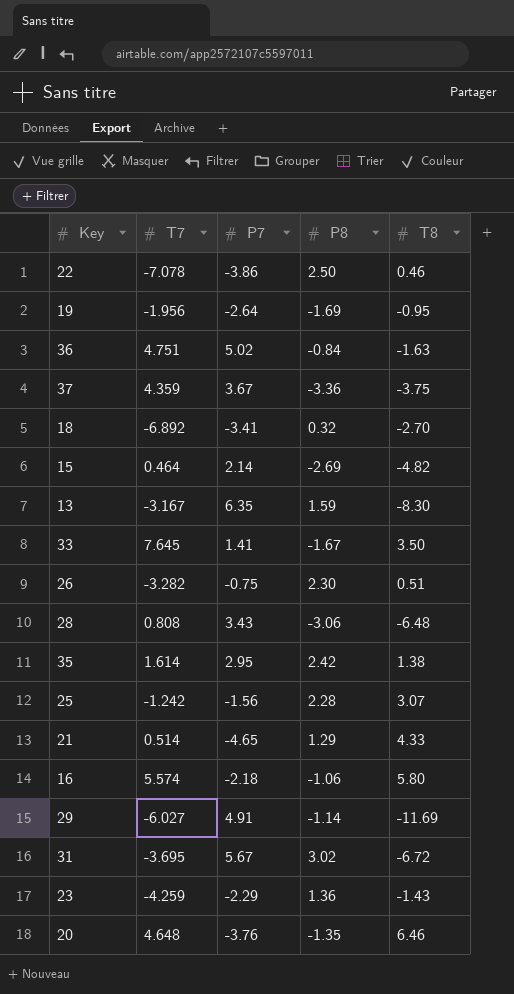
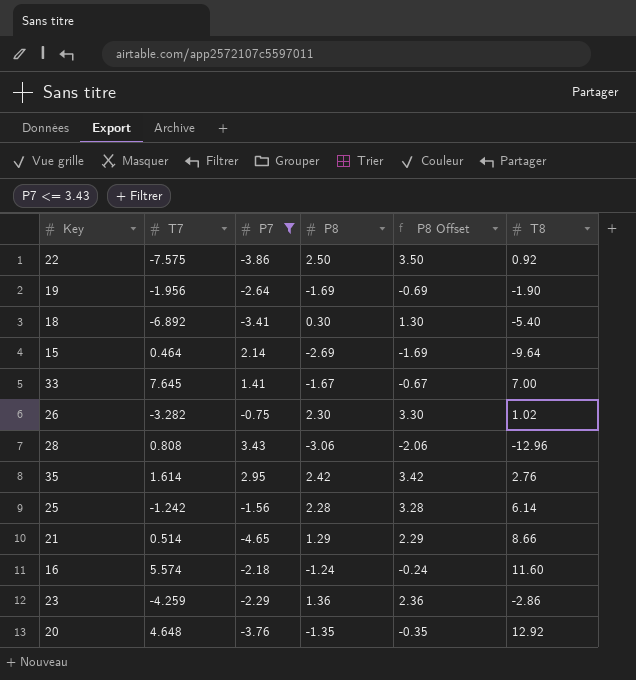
filter: none -> P7 <= 3.43
column P8 Offset | formula: none -> [P8] + 1
22 | T7: -7.078 -> -7.575
22 | T8: 0.46 -> 0.92
19 | T8: -0.95 -> -1.90
18 | P8: 0.32 -> 0.30
18 | T8: -2.70 -> -5.40
15 | T8: -4.82 -> -9.64
33 | T8: 3.50 -> 7.00
26 | T8: 0.51 -> 1.02
28 | T8: -6.48 -> -12.96
35 | T8: 1.38 -> 2.76
25 | T8: 3.07 -> 6.14
21 | T8: 4.33 -> 8.66
16 | P8: -1.06 -> -1.24
16 | T8: 5.80 -> 11.60
23 | T8: -1.43 -> -2.86
20 | T8: 6.46 -> 12.92

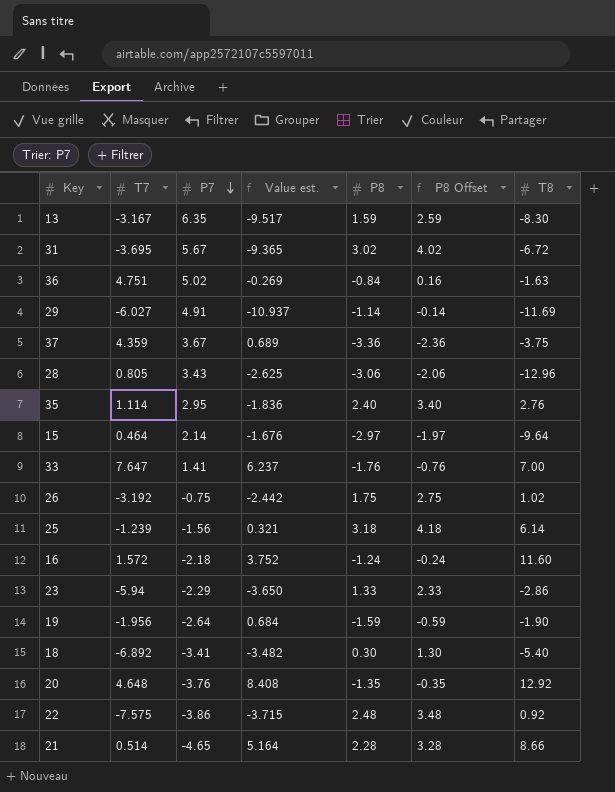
filter: P7 <= 3.43 -> none
row order: none -> P7 descending
column Value est. | formula: none -> [T7] - [P7]
28 | T7: 0.808 -> 0.805
35 | T7: 1.614 -> 1.114
35 | P8: 2.42 -> 2.40
35 | P8 Offset: 3.42 -> 3.40
15 | P8: -2.69 -> -2.97
15 | P8 Offset: -1.69 -> -1.97
33 | T7: 7.645 -> 7.647
33 | P8: -1.67 -> -1.76
33 | P8 Offset: -0.67 -> -0.76
26 | T7: -3.282 -> -3.192
26 | P8: 2.30 -> 1.75
26 | P8 Offset: 3.30 -> 2.75
25 | T7: -1.242 -> -1.239
25 | P8: 2.28 -> 3.18
25 | P8 Offset: 3.28 -> 4.18
16 | T7: 5.574 -> 1.572
23 | T7: -4.259 -> -5.94
23 | P8: 1.36 -> 1.33
23 | P8 Offset: 2.36 -> 2.33
19 | P8: -1.69 -> -1.59
19 | P8 Offset: -0.69 -> -0.59
22 | P8: 2.50 -> 2.48
22 | P8 Offset: 3.50 -> 3.48
21 | P8: 1.29 -> 2.28
21 | P8 Offset: 2.29 -> 3.28

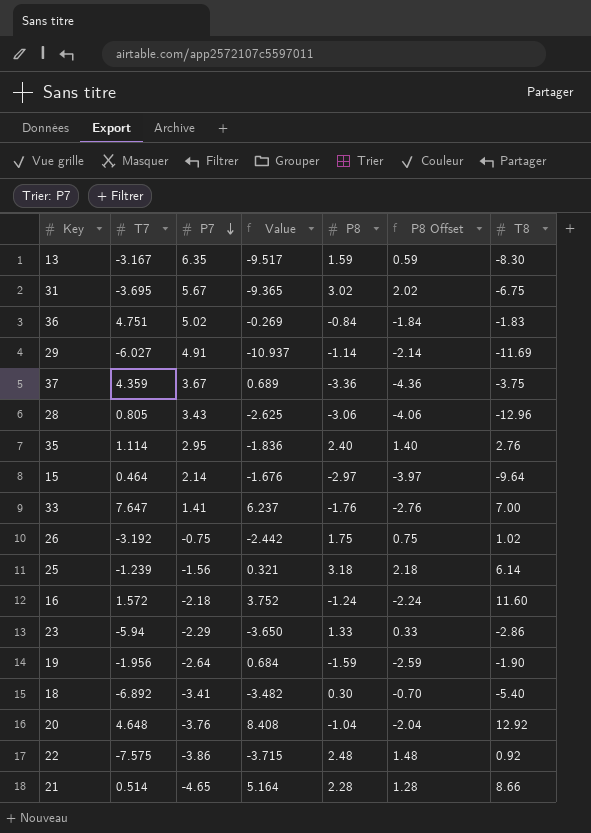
column name: Value est. -> Value
column P8 Offset | formula: [P8] + 1 -> [P8] - 1
31 | T8: -6.72 -> -6.75
36 | T8: -1.63 -> -1.83
20 | P8: -1.35 -> -1.04

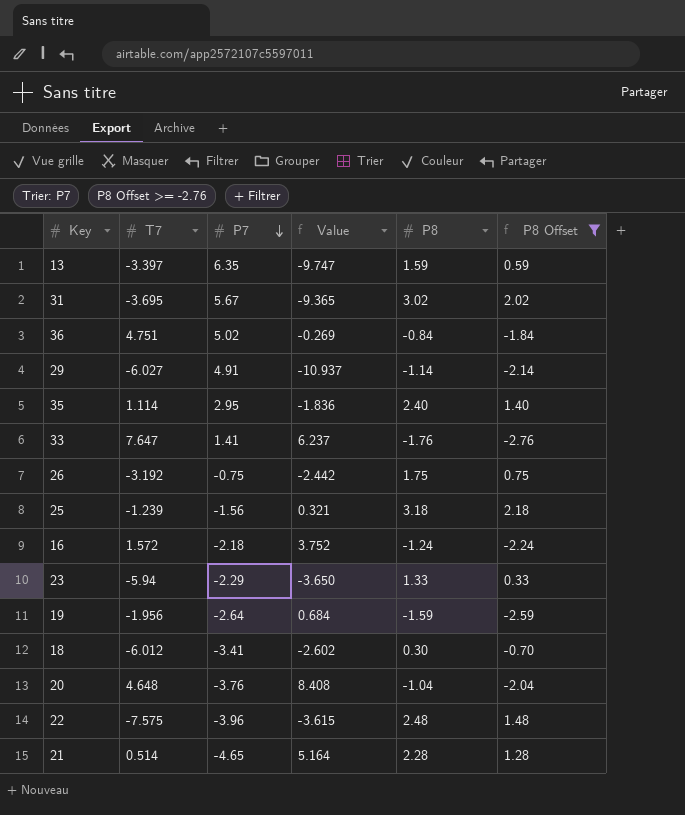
filter: none -> P8 Offset >= -2.76
column T8 | position: 7 -> none
13 | T7: -3.167 -> -3.397
13 | Value: -9.517 -> -9.747
18 | T7: -6.892 -> -6.012
18 | Value: -3.482 -> -2.602
22 | P7: -3.86 -> -3.96
22 | Value: -3.715 -> -3.615

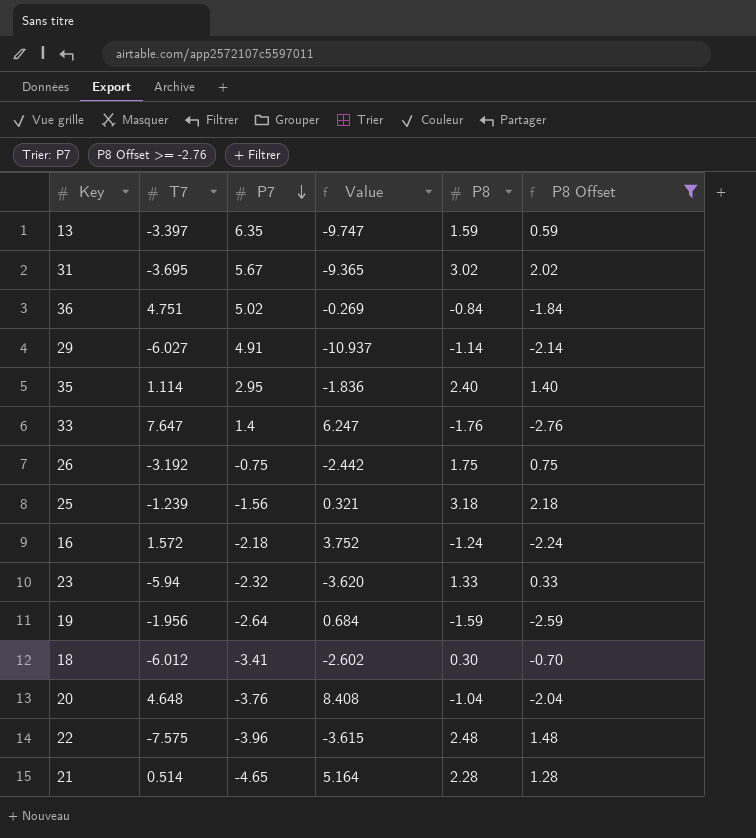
33 | P7: 1.41 -> 1.4
33 | Value: 6.237 -> 6.247
23 | P7: -2.29 -> -2.32
23 | Value: -3.650 -> -3.620

